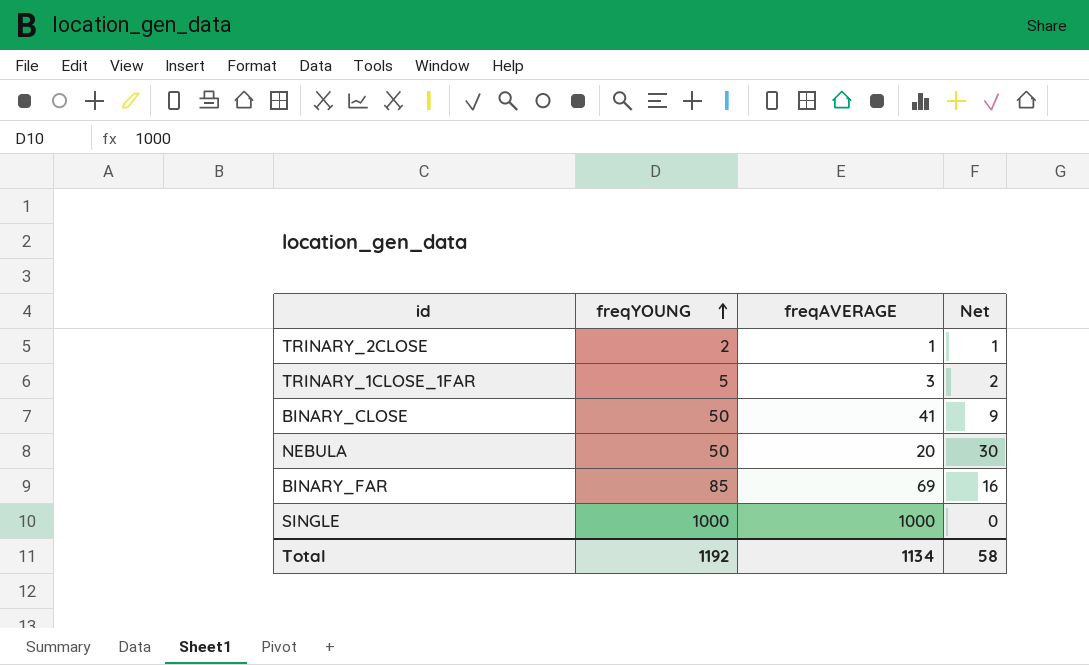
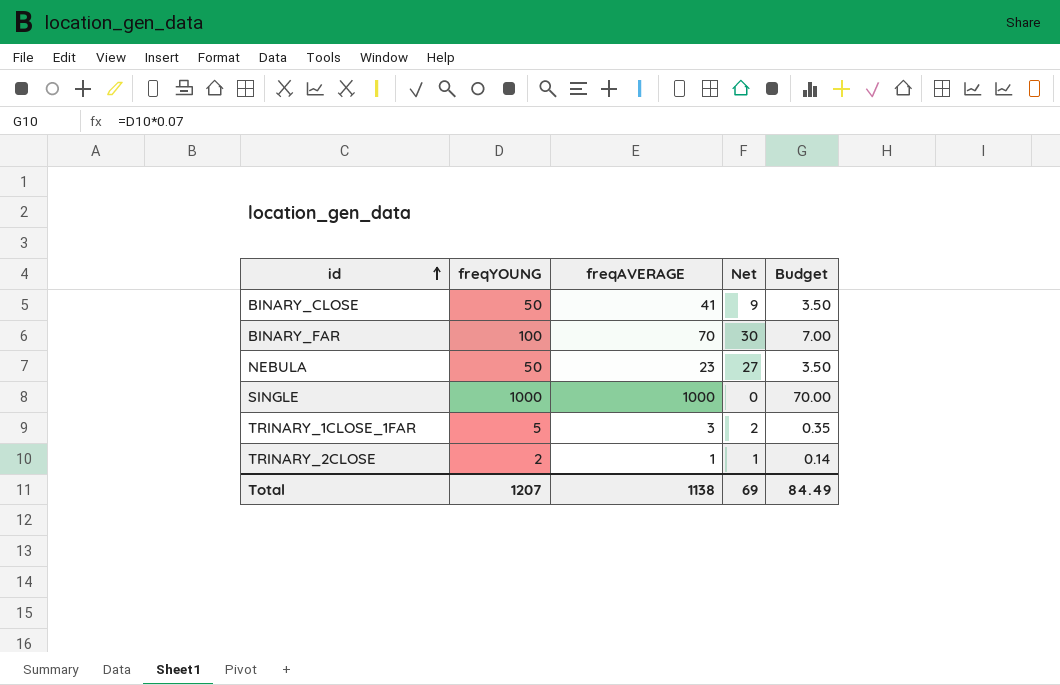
row order: freqYOUNG ascending -> id ascending
column Budget | formula: none -> [freqYOUNG] * 0.07
BINARY_FAR | freqYOUNG: 85 -> 100
BINARY_FAR | freqAVERAGE: 69 -> 70
BINARY_FAR | Net: 16 -> 30
NEBULA | freqAVERAGE: 20 -> 23
NEBULA | Net: 30 -> 27
Total | freqYOUNG: 1192 -> 1207
Total | freqAVERAGE: 1134 -> 1138
Total | Net: 58 -> 69

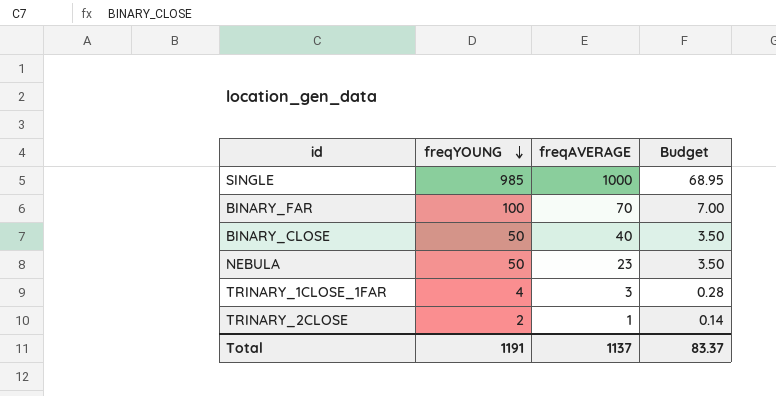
row order: id ascending -> freqYOUNG descending
column Net | formula: [freqYOUNG] - [freqAVERAGE] -> none
SINGLE | freqYOUNG: 1000 -> 985
SINGLE | Budget: 70.00 -> 68.95
BINARY_CLOSE | freqAVERAGE: 41 -> 40
TRINARY_1CLOSE_1FAR | freqYOUNG: 5 -> 4
TRINARY_1CLOSE_1FAR | Budget: 0.35 -> 0.28
Total | freqYOUNG: 1207 -> 1191
Total | freqAVERAGE: 1138 -> 1137
Total | Budget: 84.49 -> 83.37

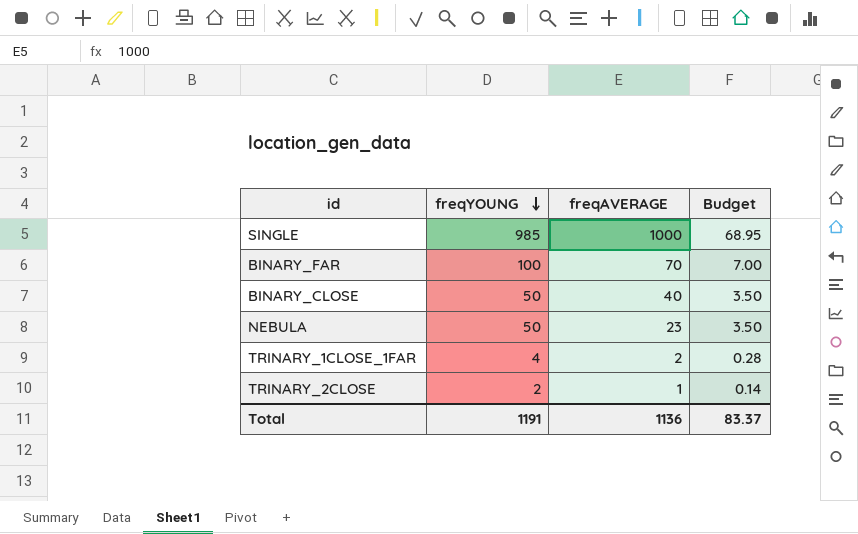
TRINARY_1CLOSE_1FAR | freqAVERAGE: 3 -> 2
Total | freqAVERAGE: 1137 -> 1136

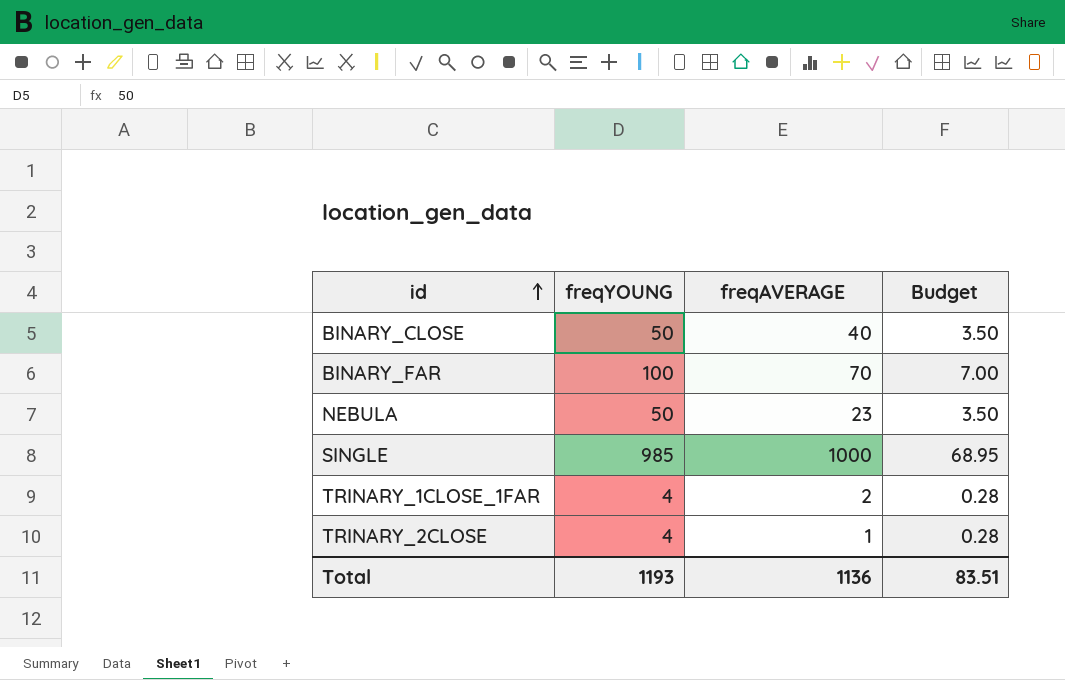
row order: freqYOUNG descending -> id ascending
TRINARY_2CLOSE | freqYOUNG: 2 -> 4
TRINARY_2CLOSE | Budget: 0.14 -> 0.28
Total | freqYOUNG: 1191 -> 1193
Total | Budget: 83.37 -> 83.51

